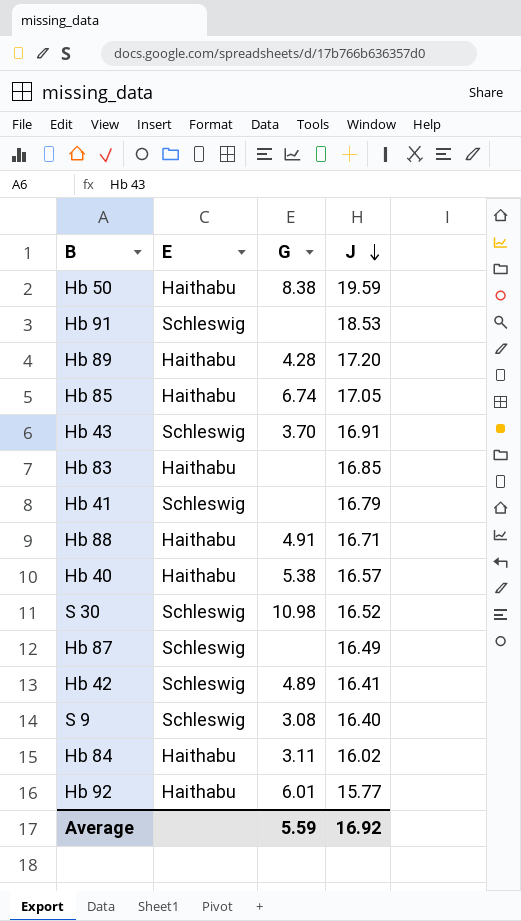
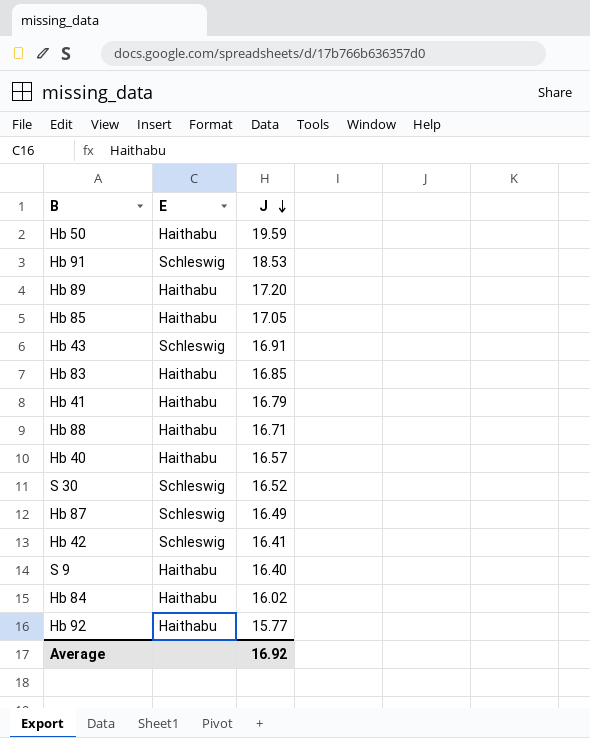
column G | position: 3 -> none
Hb 41 | E: Schleswig -> Haithabu
S 9 | E: Schleswig -> Haithabu

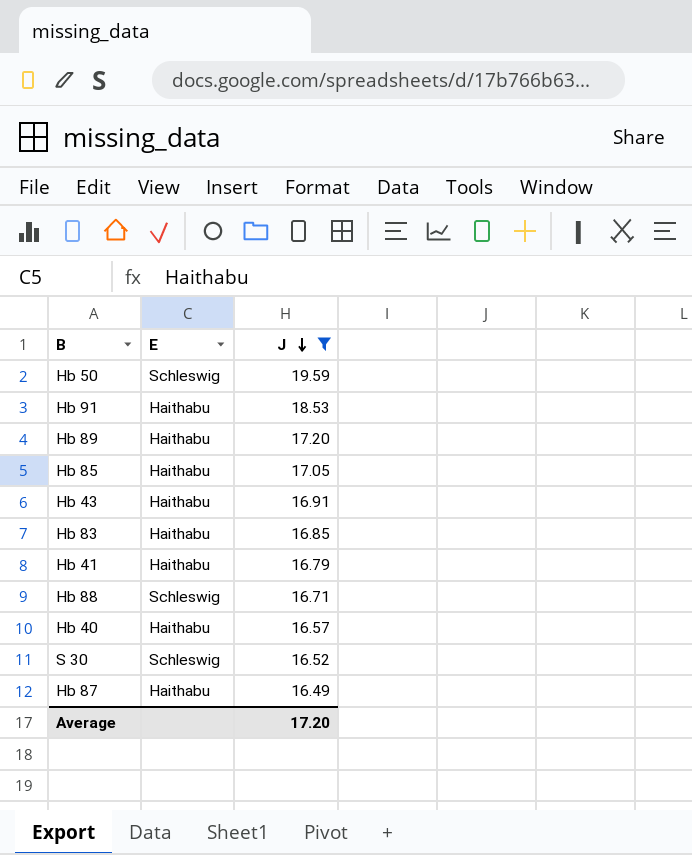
filter: none -> J >= 16.49
Hb 50 | E: Haithabu -> Schleswig
Hb 91 | E: Schleswig -> Haithabu
Hb 43 | E: Schleswig -> Haithabu
Hb 88 | E: Haithabu -> Schleswig
Hb 87 | E: Schleswig -> Haithabu
Average | J: 16.92 -> 17.20

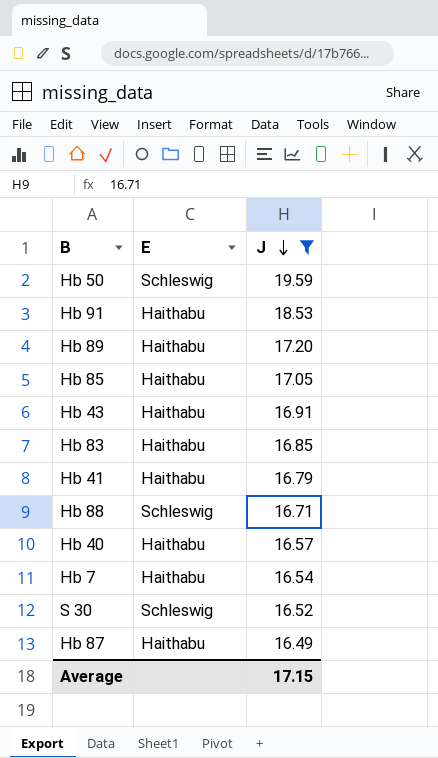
row Hb 7: none -> Haithabu | 16.54
Average | J: 17.20 -> 17.15

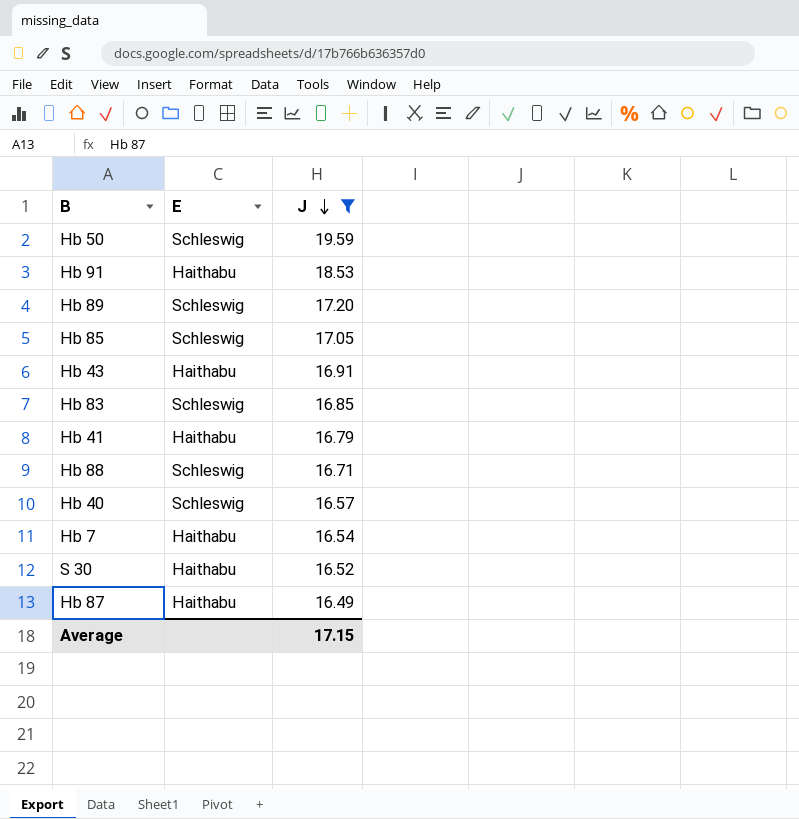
Hb 89 | E: Haithabu -> Schleswig
Hb 85 | E: Haithabu -> Schleswig
Hb 83 | E: Haithabu -> Schleswig
Hb 40 | E: Haithabu -> Schleswig
S 30 | E: Schleswig -> Haithabu

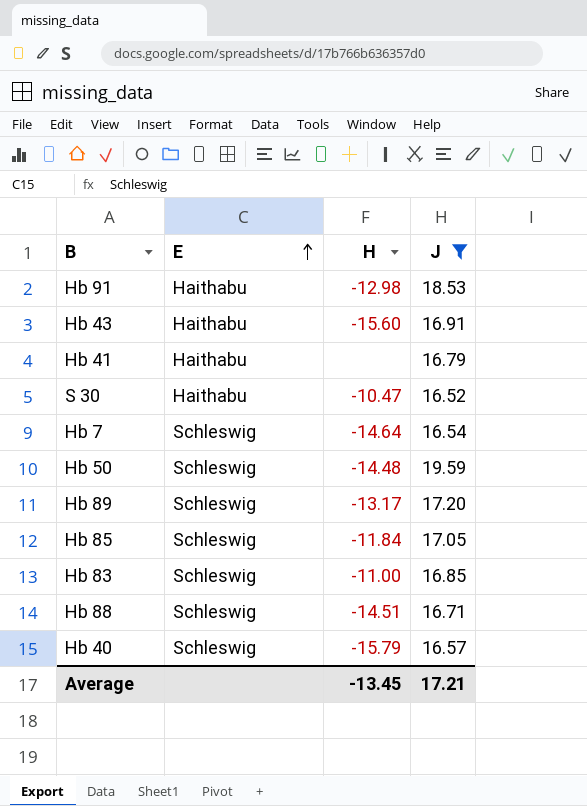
row order: J descending -> E ascending
column H | position: none -> 3
row Hb 87: Haithabu | 16.49 -> none
Hb 7 | E: Haithabu -> Schleswig
Average | J: 17.15 -> 17.21

